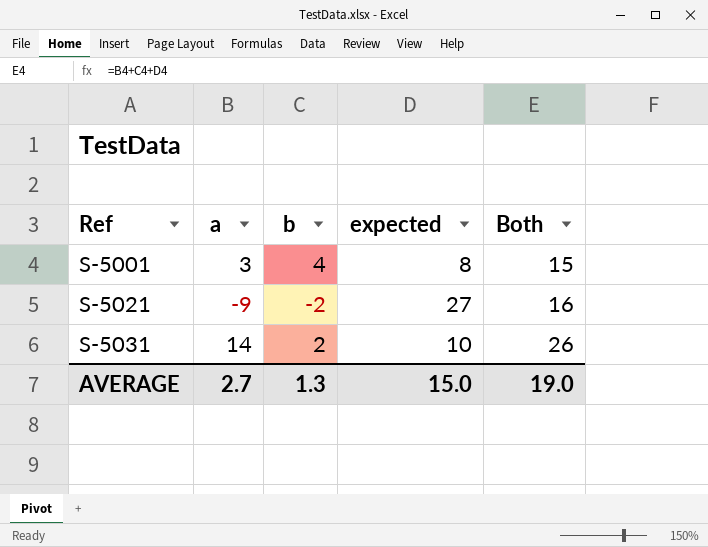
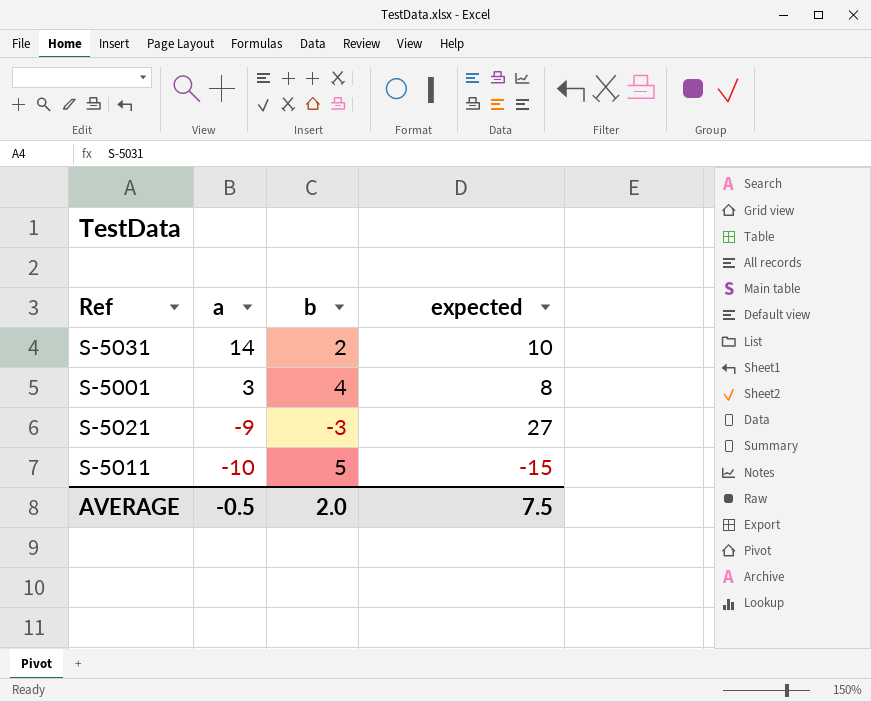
row order: Ref ascending -> a descending
column Both | formula: [a] + [b] + [expected] -> none
S-5021 | b: -2 -> -3
row S-5011: none -> -10 | 5 | -15
AVERAGE | a: 2.7 -> -0.5
AVERAGE | b: 1.3 -> 2.0
AVERAGE | expected: 15.0 -> 7.5

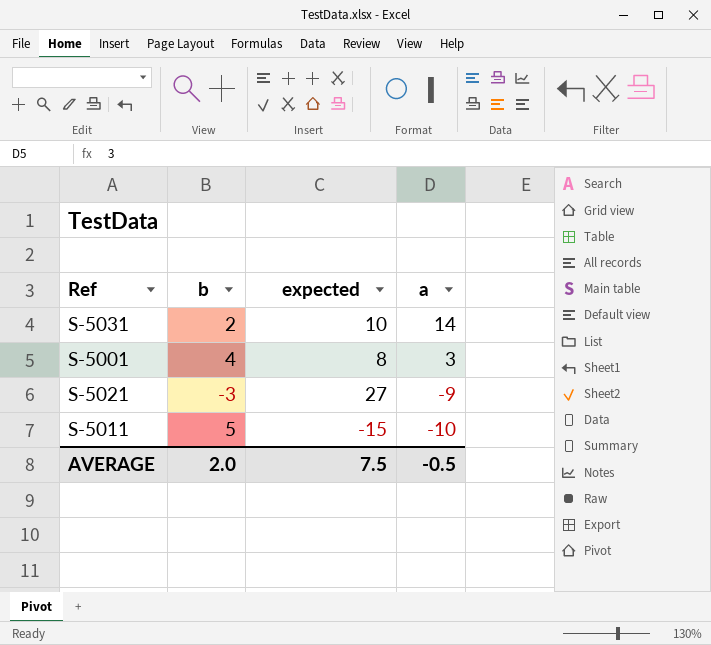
column a | position: 2 -> 4

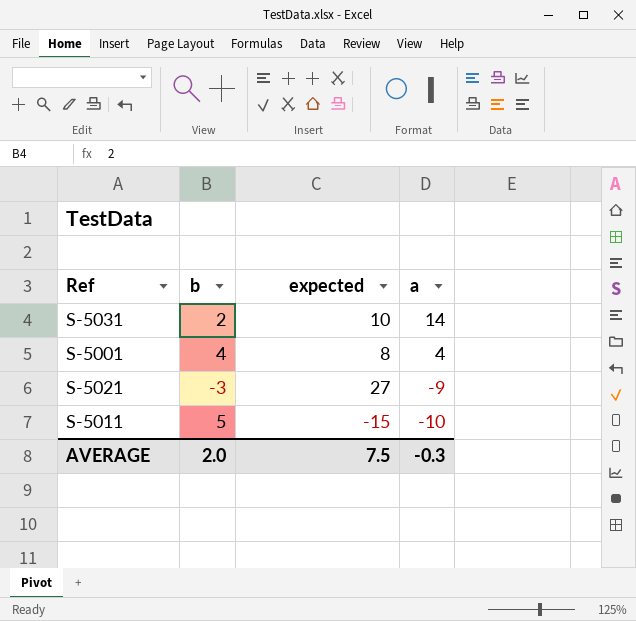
S-5001 | a: 3 -> 4
AVERAGE | a: -0.5 -> -0.3

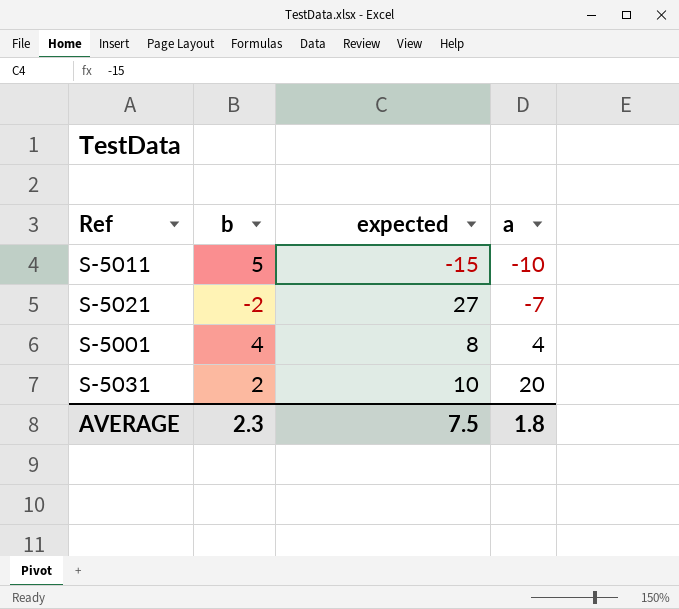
row order: a descending -> a ascending
S-5021 | b: -3 -> -2
S-5021 | a: -9 -> -7
S-5031 | a: 14 -> 20
AVERAGE | b: 2.0 -> 2.3
AVERAGE | a: -0.3 -> 1.8

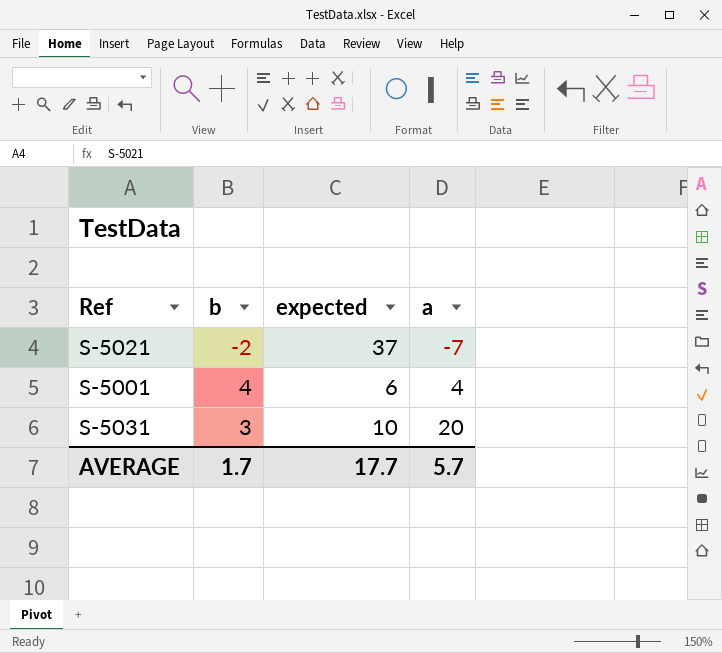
row S-5011: 5 | -15 | -10 -> none
S-5021 | expected: 27 -> 37
S-5001 | expected: 8 -> 6
S-5031 | b: 2 -> 3
AVERAGE | b: 2.3 -> 1.7
AVERAGE | expected: 7.5 -> 17.7
AVERAGE | a: 1.8 -> 5.7

